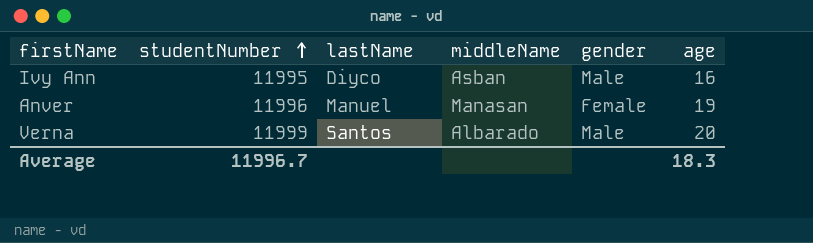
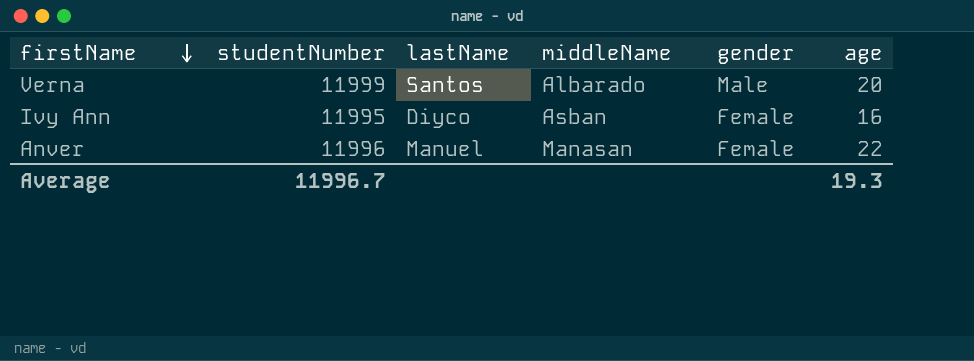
row order: studentNumber ascending -> firstName descending
Ivy Ann | gender: Male -> Female
Anver | age: 19 -> 22
Average | age: 18.3 -> 19.3

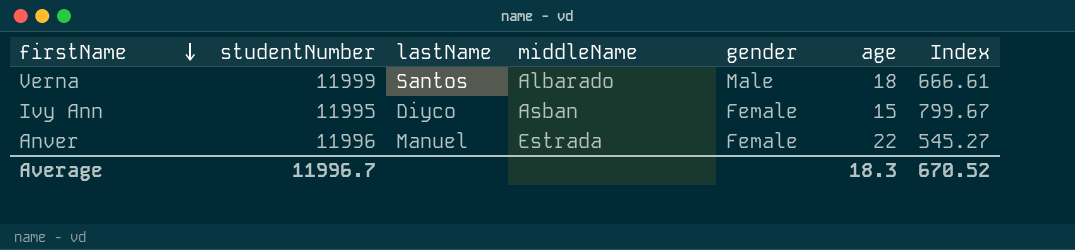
column Index | formula: none -> [studentNumber] / [age]
Verna | age: 20 -> 18
Ivy Ann | age: 16 -> 15
Anver | middleName: Manasan -> Estrada
Average | age: 19.3 -> 18.3

